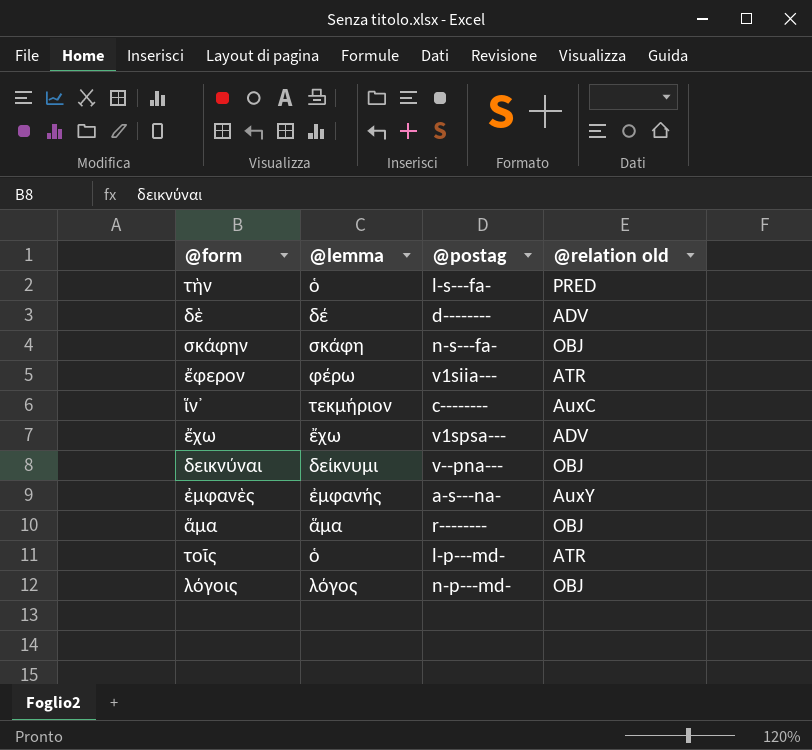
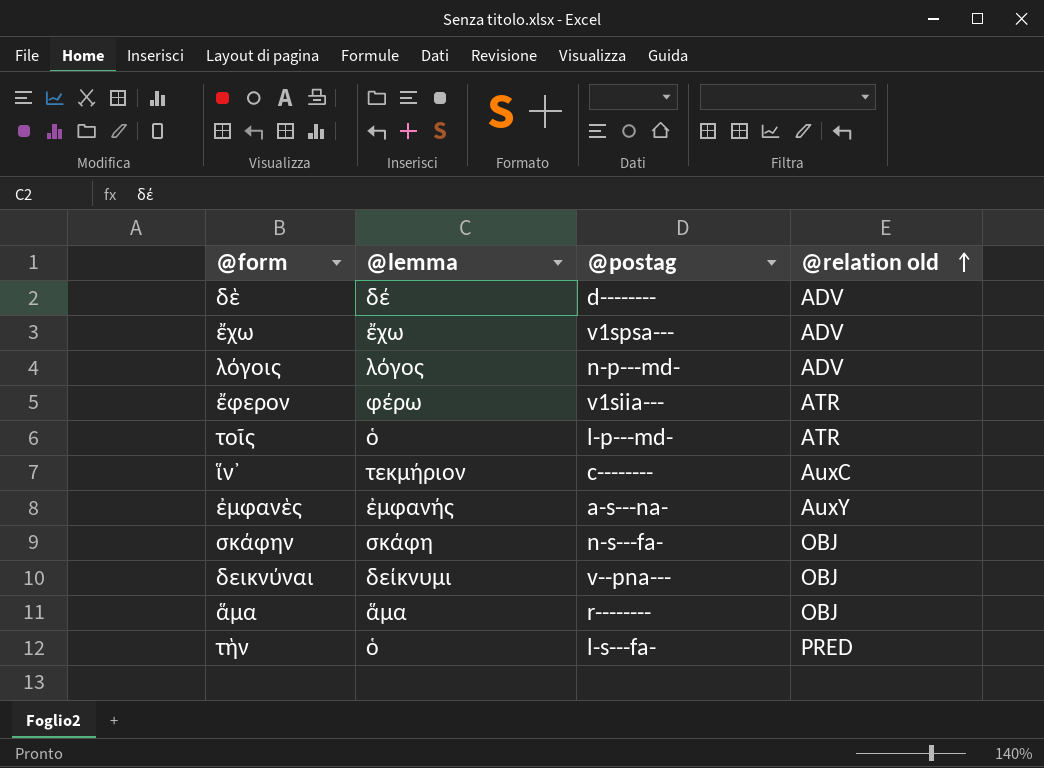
row order: none -> @relation old ascending
λόγοις | @relation old: OBJ -> ADV

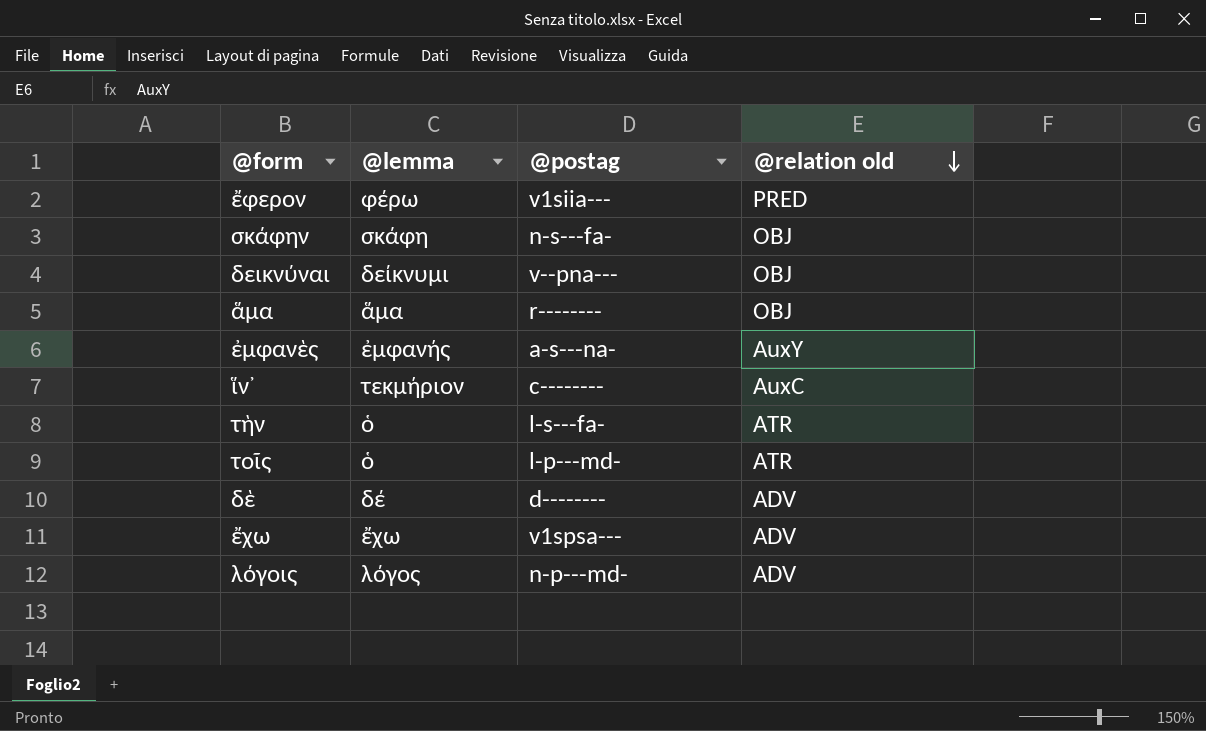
row order: @relation old ascending -> @relation old descending
ἔφερον | @relation old: ATR -> PRED
τὴν | @relation old: PRED -> ATR

